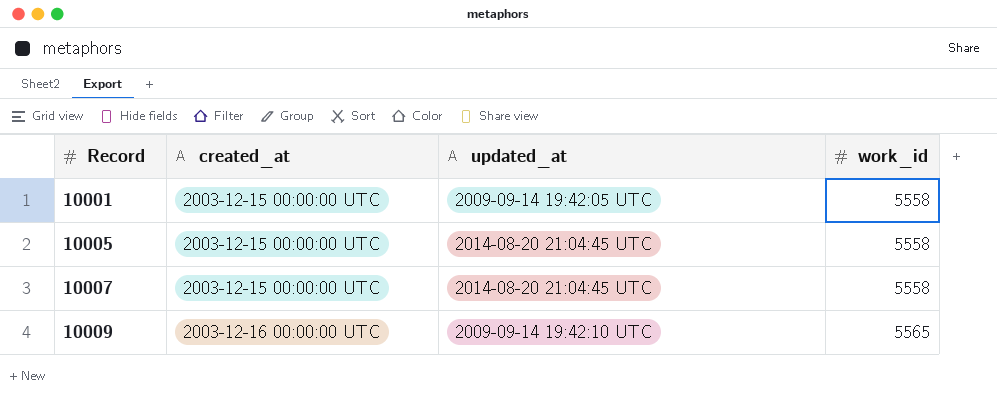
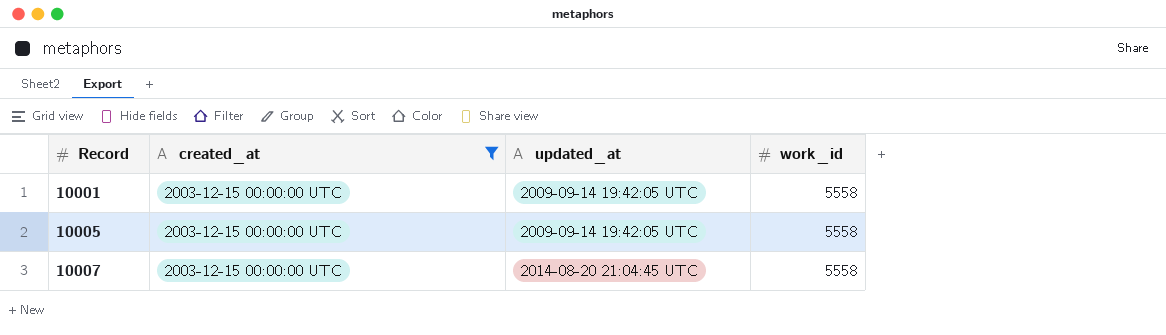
filter: none -> created_at = 2003-12-15 00:00:00 UTC
10005 | updated_at: 2014-08-20 21:04:45 UTC -> 2009-09-14 19:42:05 UTC

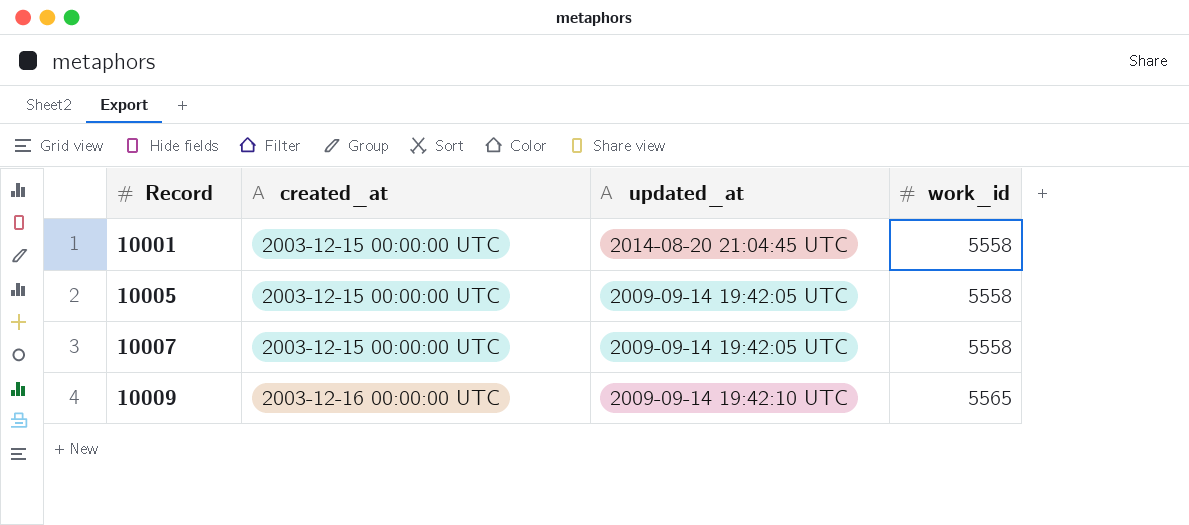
filter: created_at = 2003-12-15 00:00:00 UTC -> none
10001 | updated_at: 2009-09-14 19:42:05 UTC -> 2014-08-20 21:04:45 UTC
10007 | updated_at: 2014-08-20 21:04:45 UTC -> 2009-09-14 19:42:05 UTC

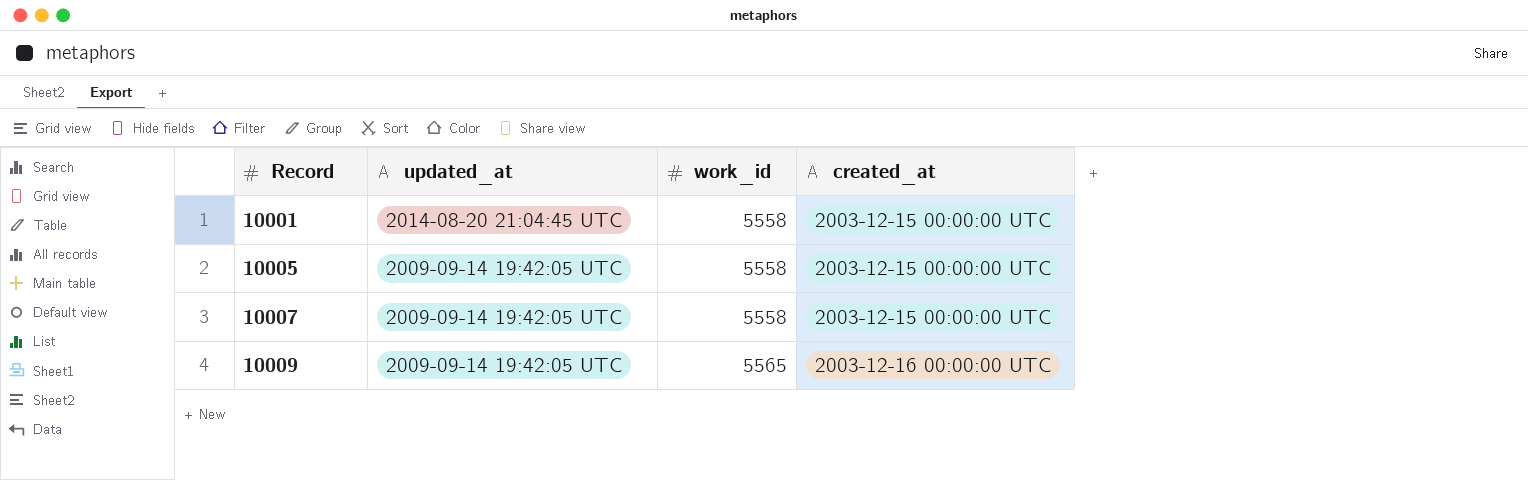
column created_at | position: 2 -> 4
10009 | updated_at: 2009-09-14 19:42:10 UTC -> 2009-09-14 19:42:05 UTC

